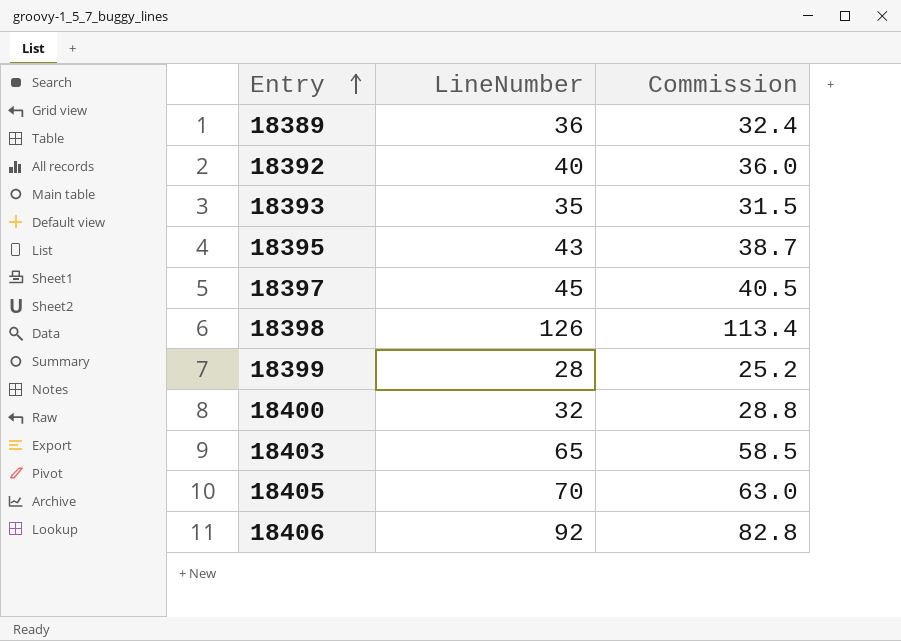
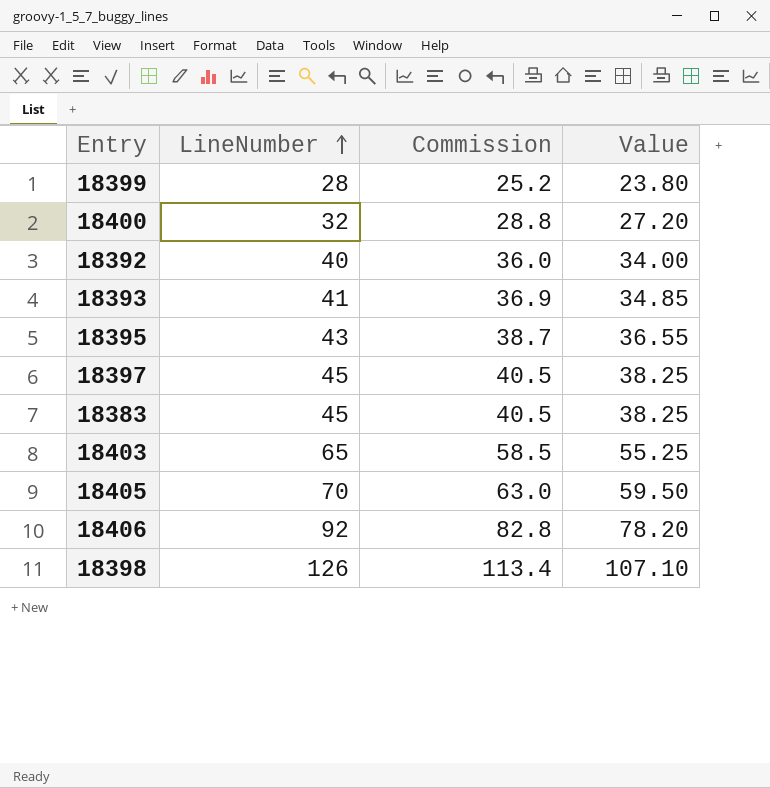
row order: Entry ascending -> LineNumber ascending
column Value | formula: none -> [LineNumber] * 0.85
row 18389: 36 | 32.4 -> none
18393 | LineNumber: 35 -> 41
18393 | Commission: 31.5 -> 36.9
row 18383: none -> 45 | 40.5 | 38.25

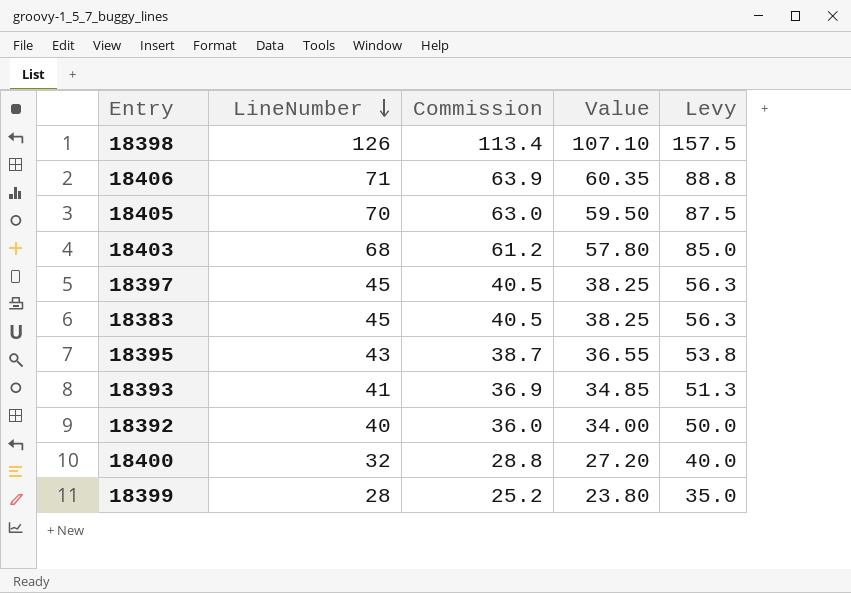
row order: LineNumber ascending -> LineNumber descending
column Levy | formula: none -> [LineNumber] * 1.25
18406 | LineNumber: 92 -> 71
18406 | Commission: 82.8 -> 63.9
18406 | Value: 78.20 -> 60.35
18403 | LineNumber: 65 -> 68
18403 | Commission: 58.5 -> 61.2
18403 | Value: 55.25 -> 57.80

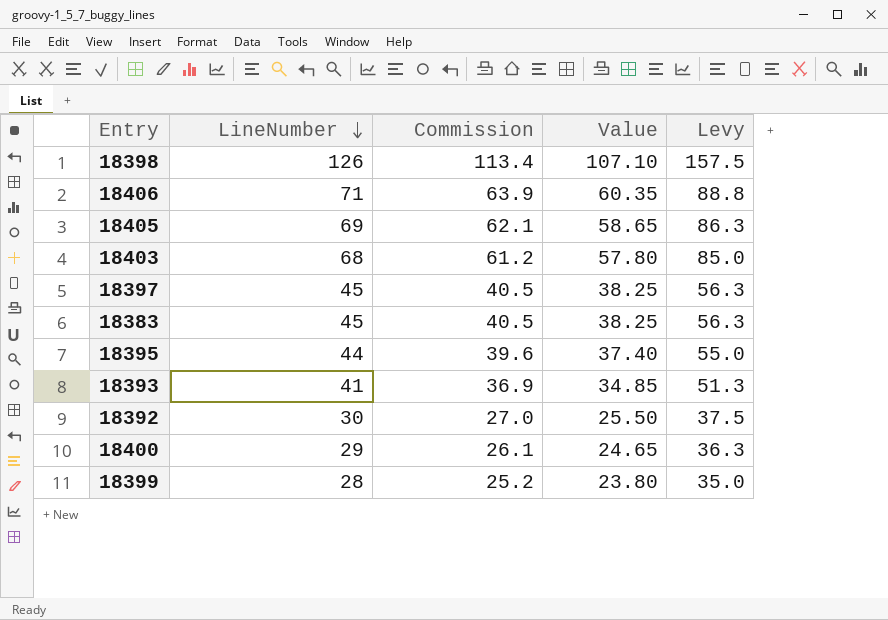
18405 | LineNumber: 70 -> 69
18405 | Commission: 63.0 -> 62.1
18405 | Value: 59.50 -> 58.65
18405 | Levy: 87.5 -> 86.3
18395 | LineNumber: 43 -> 44
18395 | Commission: 38.7 -> 39.6
18395 | Value: 36.55 -> 37.40
18395 | Levy: 53.8 -> 55.0
18392 | LineNumber: 40 -> 30
18392 | Commission: 36.0 -> 27.0
18392 | Value: 34.00 -> 25.50
18392 | Levy: 50.0 -> 37.5
18400 | LineNumber: 32 -> 29
18400 | Commission: 28.8 -> 26.1
18400 | Value: 27.20 -> 24.65
18400 | Levy: 40.0 -> 36.3

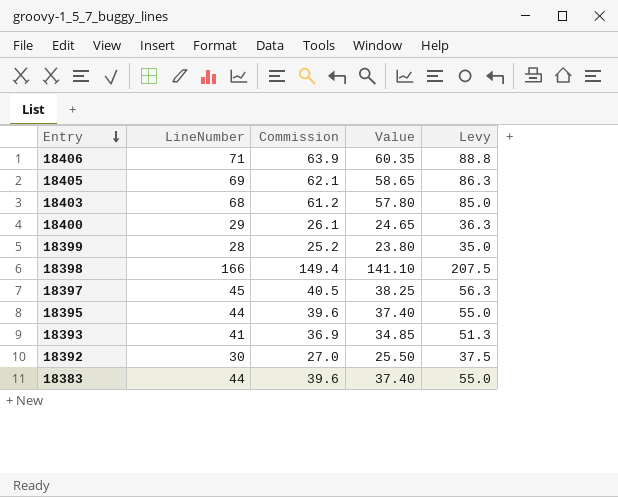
row order: LineNumber descending -> Entry descending
18398 | LineNumber: 126 -> 166
18398 | Commission: 113.4 -> 149.4
18398 | Value: 107.10 -> 141.10
18398 | Levy: 157.5 -> 207.5
18383 | LineNumber: 45 -> 44
18383 | Commission: 40.5 -> 39.6
18383 | Value: 38.25 -> 37.40
18383 | Levy: 56.3 -> 55.0

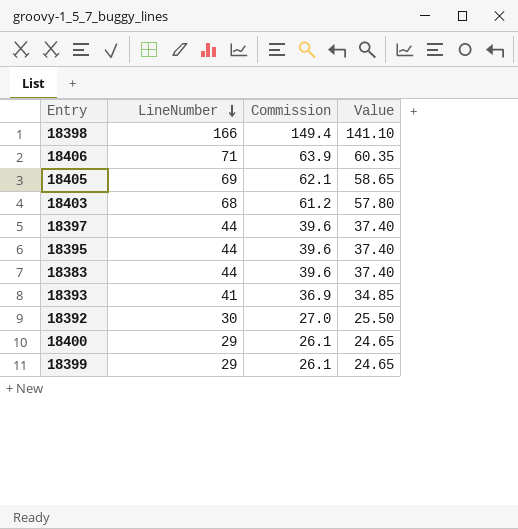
row order: Entry descending -> LineNumber descending
column Levy | formula: [LineNumber] * 1.25 -> none
18397 | LineNumber: 45 -> 44
18397 | Commission: 40.5 -> 39.6
18397 | Value: 38.25 -> 37.40
18399 | LineNumber: 28 -> 29
18399 | Commission: 25.2 -> 26.1
18399 | Value: 23.80 -> 24.65

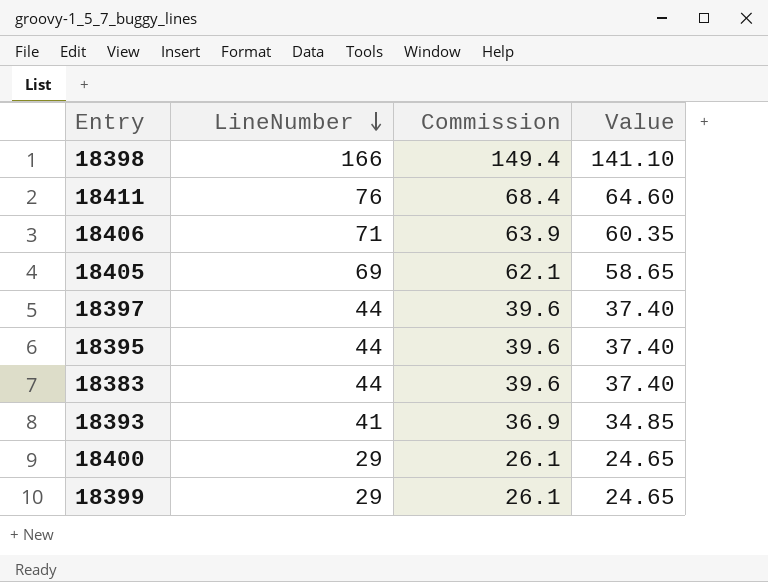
row 18403: 68 | 61.2 | 57.80 -> none
row 18392: 30 | 27.0 | 25.50 -> none
row 18411: none -> 76 | 68.4 | 64.60

